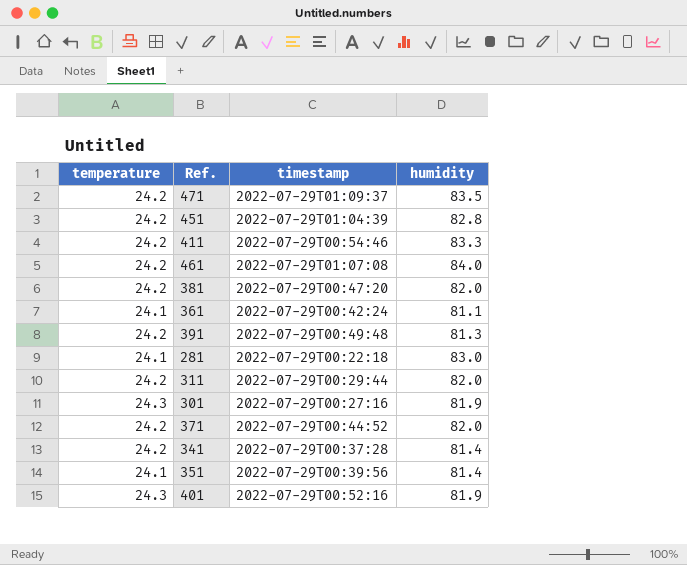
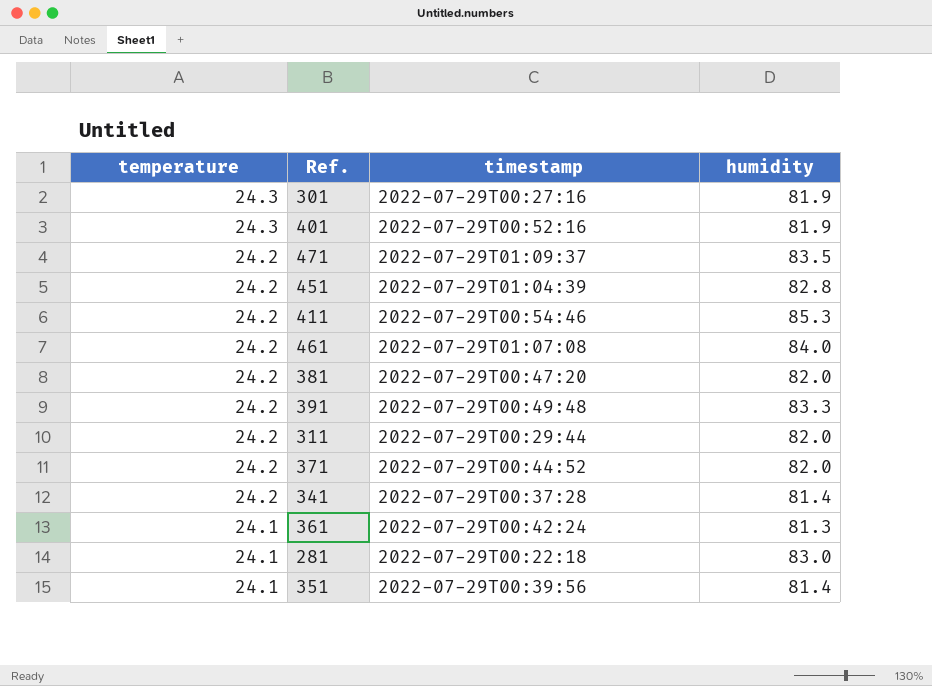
row order: none -> temperature descending
411 | humidity: 83.3 -> 85.3
391 | humidity: 81.3 -> 83.3
361 | humidity: 81.1 -> 81.3

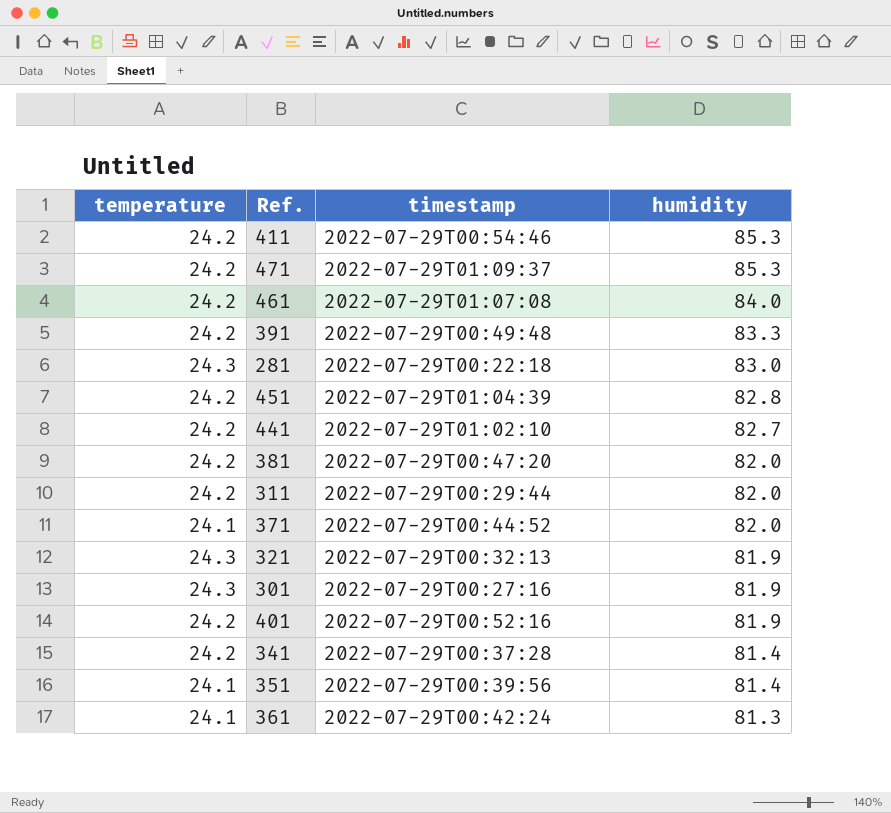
row order: temperature descending -> humidity descending
471 | humidity: 83.5 -> 85.3
281 | temperature: 24.1 -> 24.3
row 441: none -> 24.2 | 2022-07-29T01:02:10 | 82.7
371 | temperature: 24.2 -> 24.1
row 321: none -> 24.3 | 2022-07-29T00:32:13 | 81.9
401 | temperature: 24.3 -> 24.2

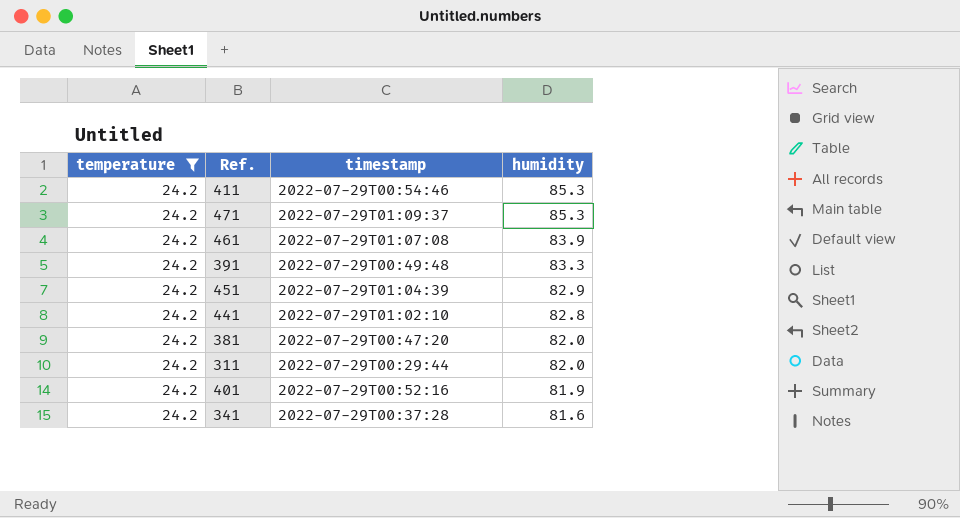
filter: none -> temperature = 24.2
461 | humidity: 84.0 -> 83.9
451 | humidity: 82.8 -> 82.9
441 | humidity: 82.7 -> 82.8
341 | humidity: 81.4 -> 81.6

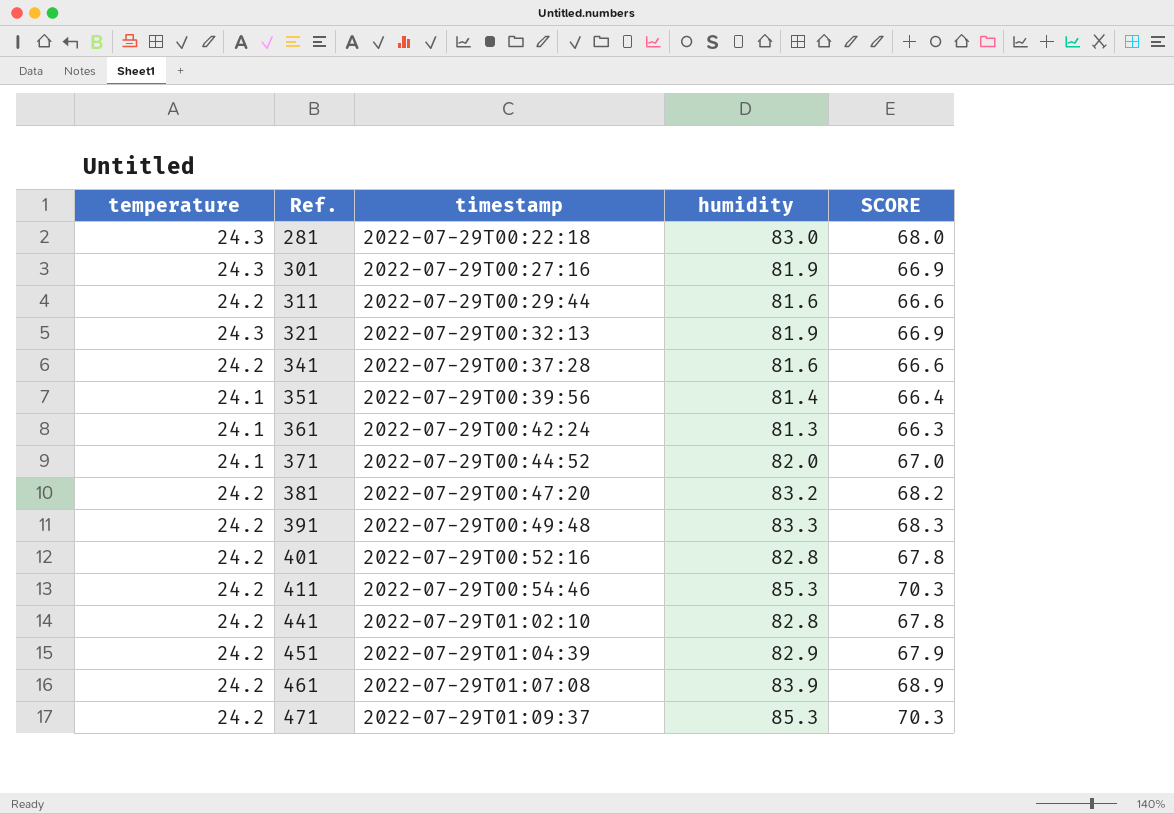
filter: temperature = 24.2 -> none
row order: humidity descending -> Ref. ascending
column SCORE | formula: none -> [humidity] - 15
311 | humidity: 82.0 -> 81.6
381 | humidity: 82.0 -> 83.2
401 | humidity: 81.9 -> 82.8

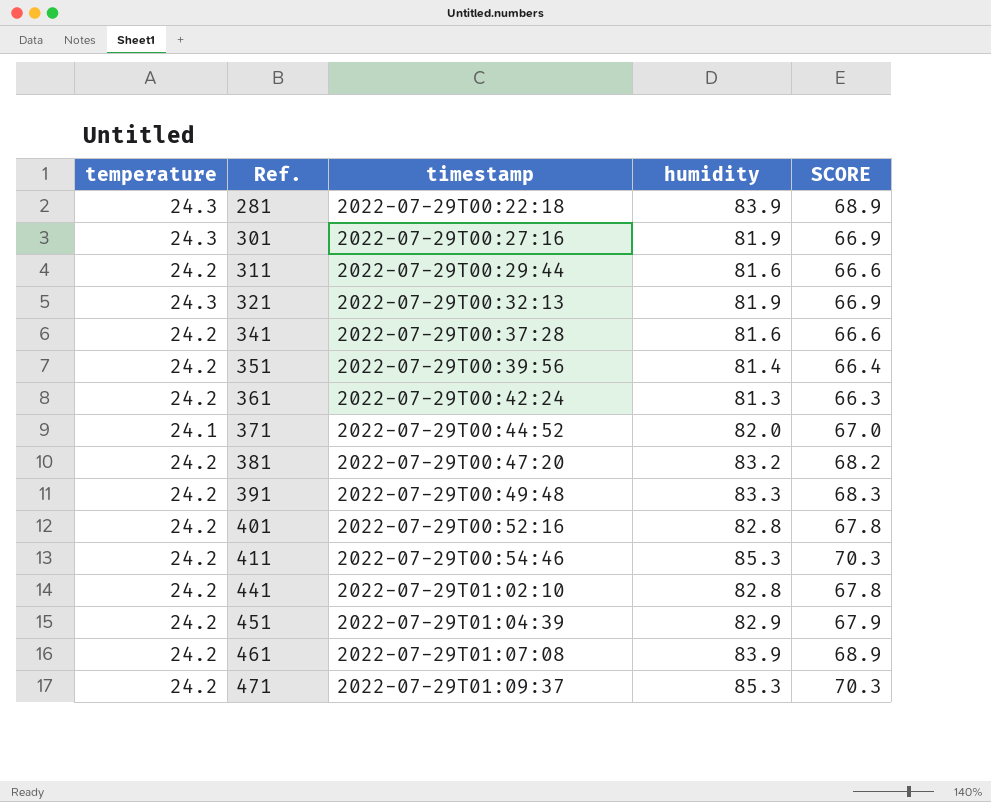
281 | humidity: 83.0 -> 83.9
281 | SCORE: 68.0 -> 68.9
351 | temperature: 24.1 -> 24.2
361 | temperature: 24.1 -> 24.2

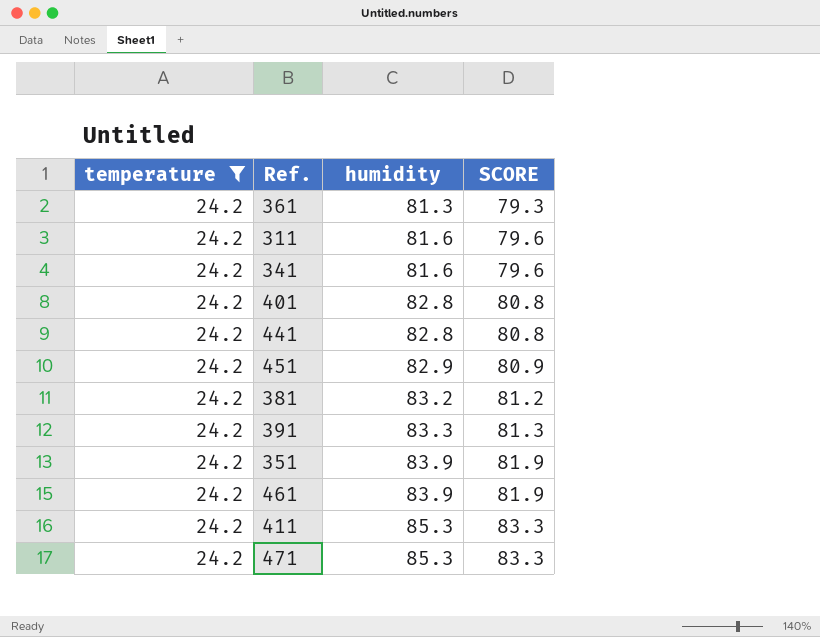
filter: none -> temperature = 24.2
row order: Ref. ascending -> humidity ascending
column timestamp | position: 3 -> none
column SCORE | formula: [humidity] - 15 -> [humidity] - 2
351 | humidity: 81.4 -> 83.9

